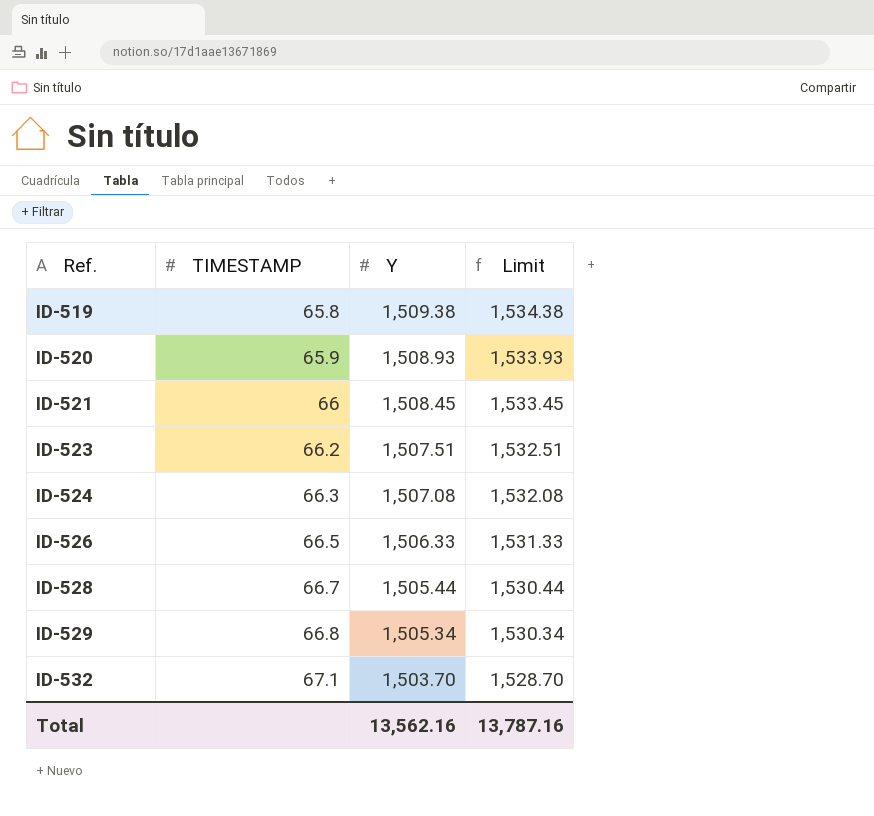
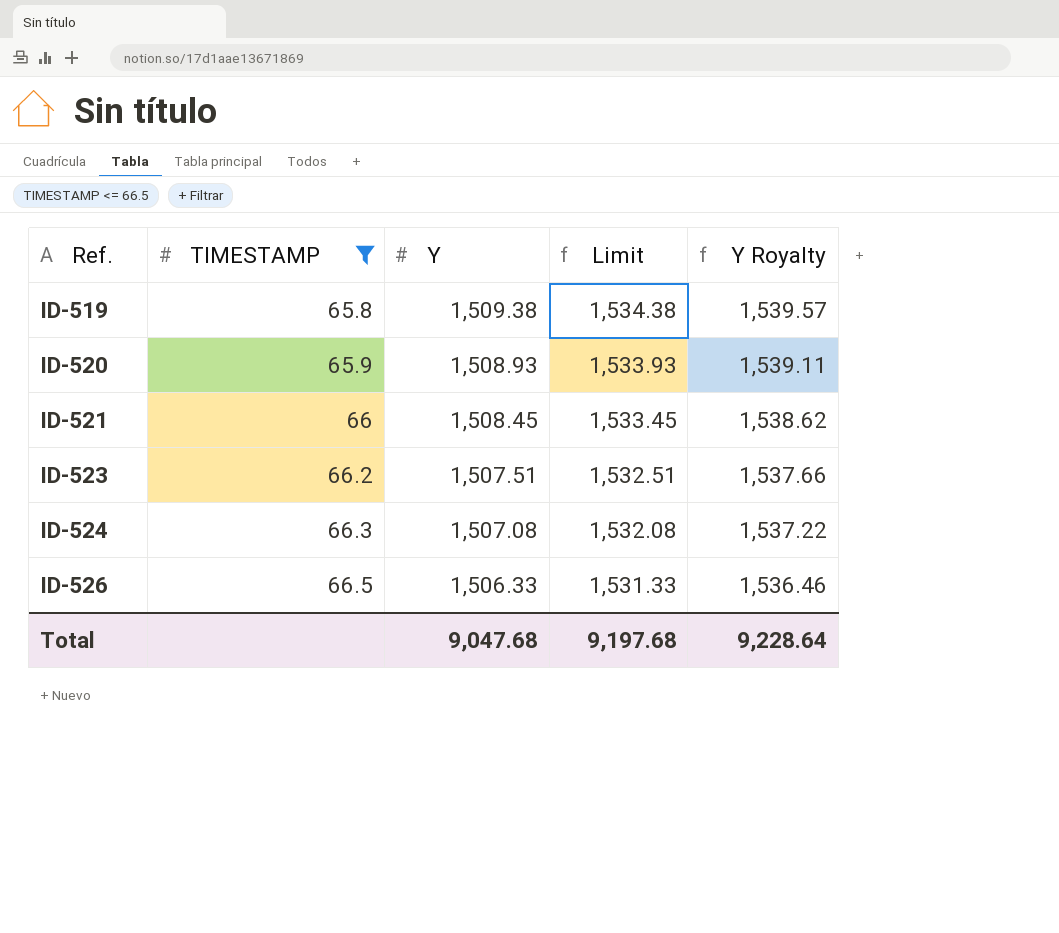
filter: none -> TIMESTAMP <= 66.5
column Y Royalty | formula: none -> [Y] * 1.02
Total | Y: 13,562.16 -> 9,047.68
Total | Limit: 13,787.16 -> 9,197.68

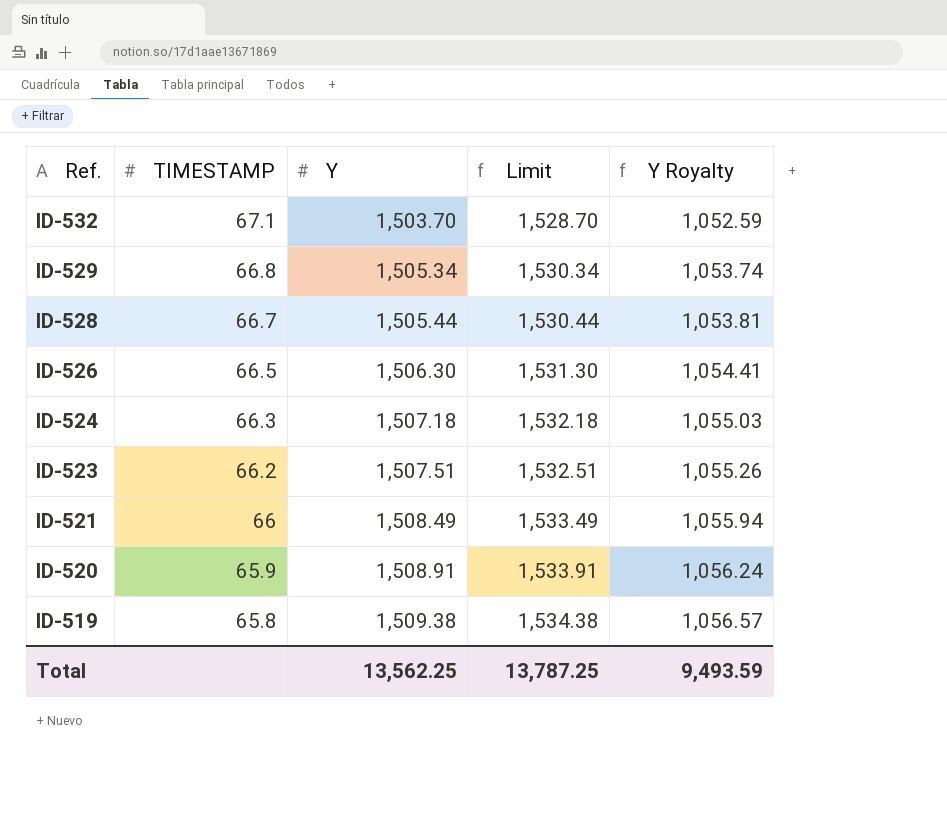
filter: TIMESTAMP <= 66.5 -> none
row order: Ref. ascending -> Ref. descending
column Y Royalty | formula: [Y] * 1.02 -> [Y] * 0.7
ID-526 | Y: 1,506.33 -> 1,506.30
ID-526 | Limit: 1,531.33 -> 1,531.30
ID-524 | Y: 1,507.08 -> 1,507.18
ID-524 | Limit: 1,532.08 -> 1,532.18
ID-521 | Y: 1,508.45 -> 1,508.49
ID-521 | Limit: 1,533.45 -> 1,533.49
ID-520 | Y: 1,508.93 -> 1,508.91
ID-520 | Limit: 1,533.93 -> 1,533.91
Total | Y: 9,047.68 -> 13,562.25
Total | Limit: 9,197.68 -> 13,787.25
Total | Y Royalty: 9,228.64 -> 9,493.59

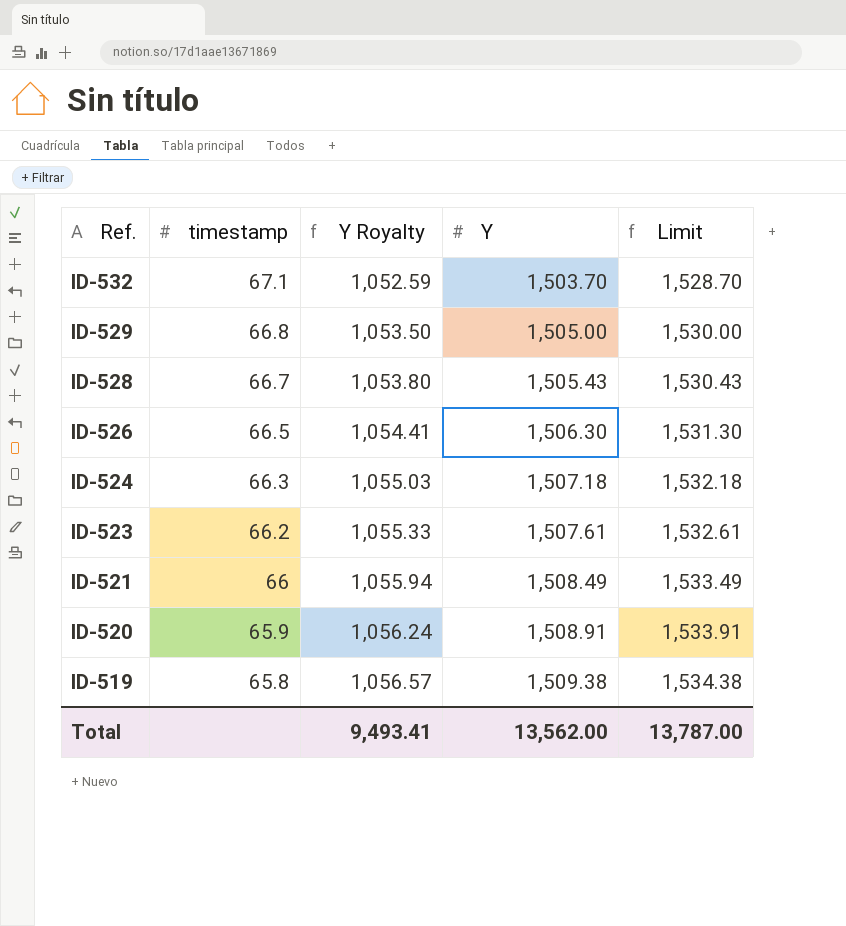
column name: TIMESTAMP -> timestamp
column Y Royalty | position: 5 -> 3
ID-529 | Y Royalty: 1,053.74 -> 1,053.50
ID-529 | Y: 1,505.34 -> 1,505.00
ID-529 | Limit: 1,530.34 -> 1,530.00
ID-528 | Y Royalty: 1,053.81 -> 1,053.80
ID-528 | Y: 1,505.44 -> 1,505.43
ID-528 | Limit: 1,530.44 -> 1,530.43
ID-523 | Y Royalty: 1,055.26 -> 1,055.33
ID-523 | Y: 1,507.51 -> 1,507.61
ID-523 | Limit: 1,532.51 -> 1,532.61
Total | Y Royalty: 9,493.59 -> 9,493.41
Total | Y: 13,562.25 -> 13,562.00
Total | Limit: 13,787.25 -> 13,787.00

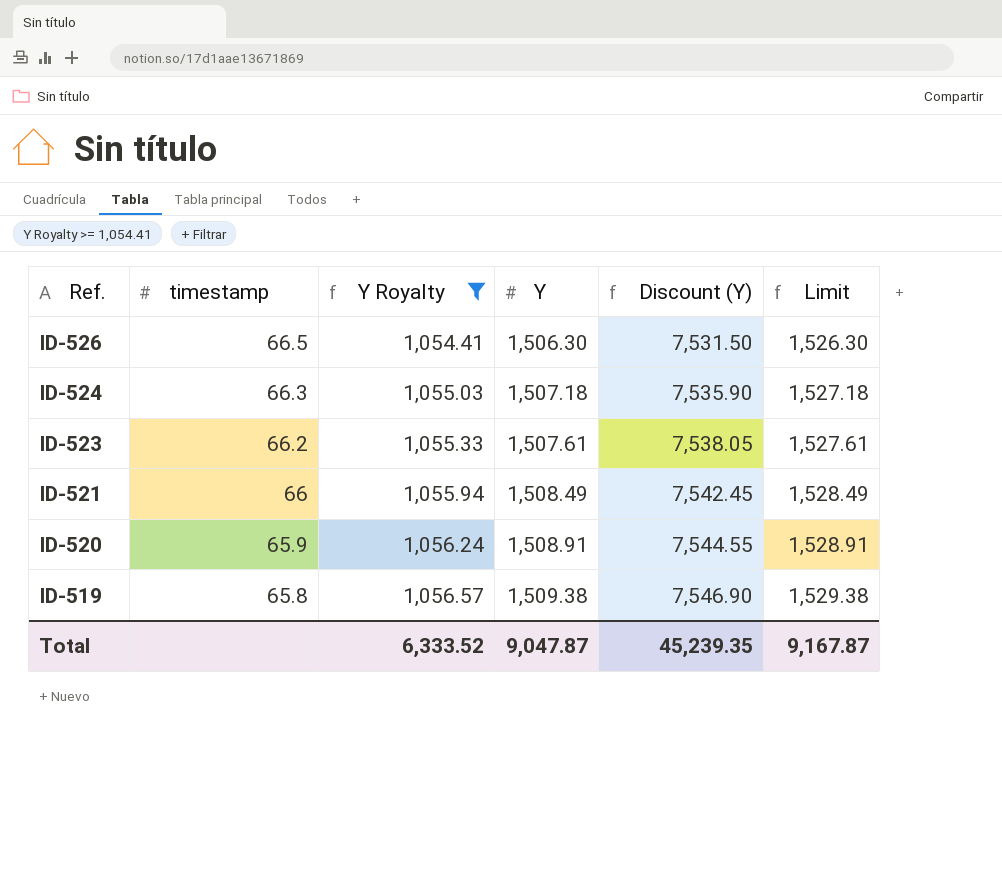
filter: none -> Y Royalty >= 1,054.41
column Discount (Y) | formula: none -> [Y] * 5
column Limit | formula: [Y] + 25 -> [Y] + 20
Total | Y Royalty: 9,493.41 -> 6,333.52
Total | Y: 13,562.00 -> 9,047.87
Total | Limit: 13,787.00 -> 9,167.87

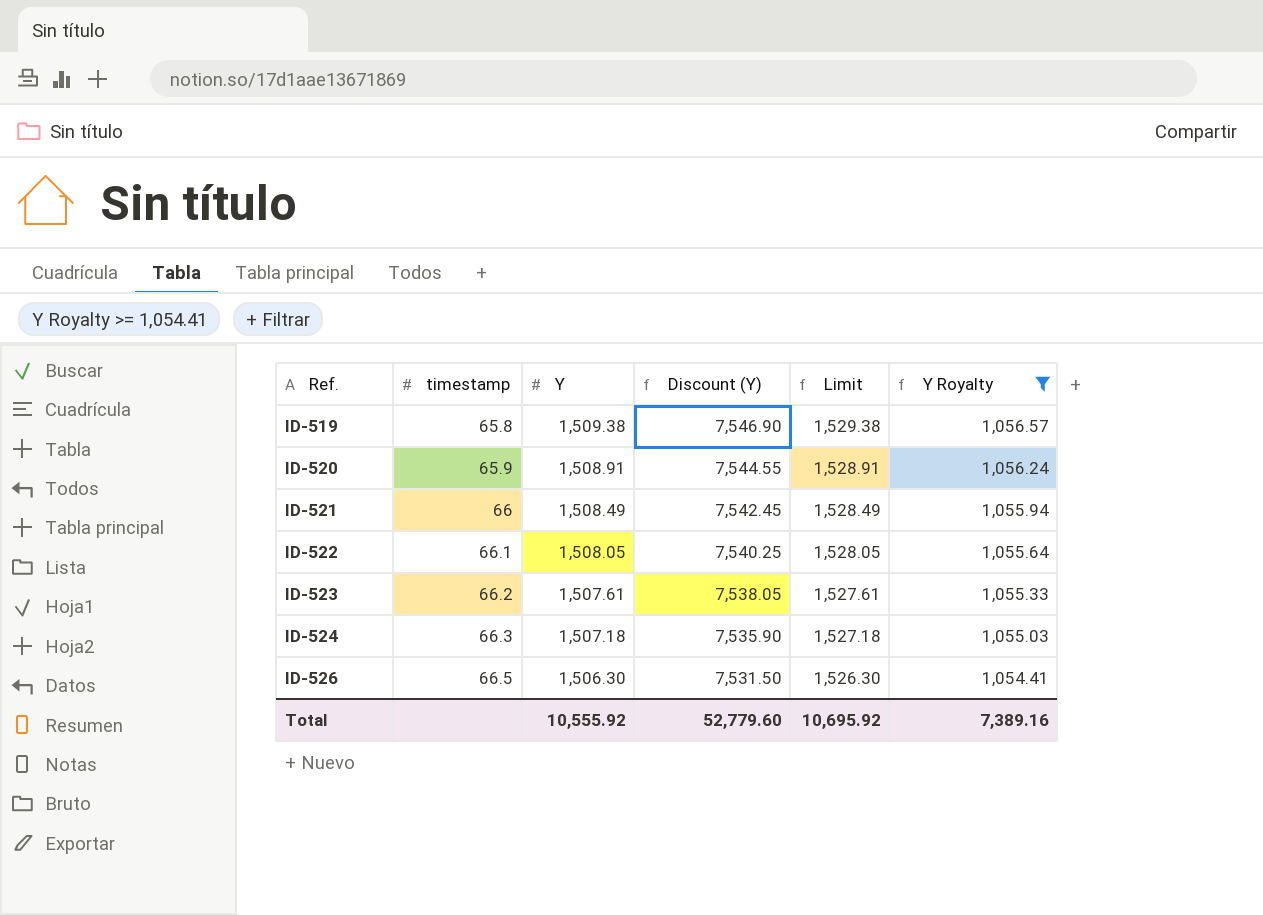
row order: Ref. descending -> Ref. ascending
column Y Royalty | position: 3 -> 6
row ID-522: none -> 66.1 | 1,508.05 | 7,540.25 | 1,528.05 | 1,055.64
Total | Y: 9,047.87 -> 10,555.92
Total | Discount (Y): 45,239.35 -> 52,779.60
Total | Limit: 9,167.87 -> 10,695.92
Total | Y Royalty: 6,333.52 -> 7,389.16

